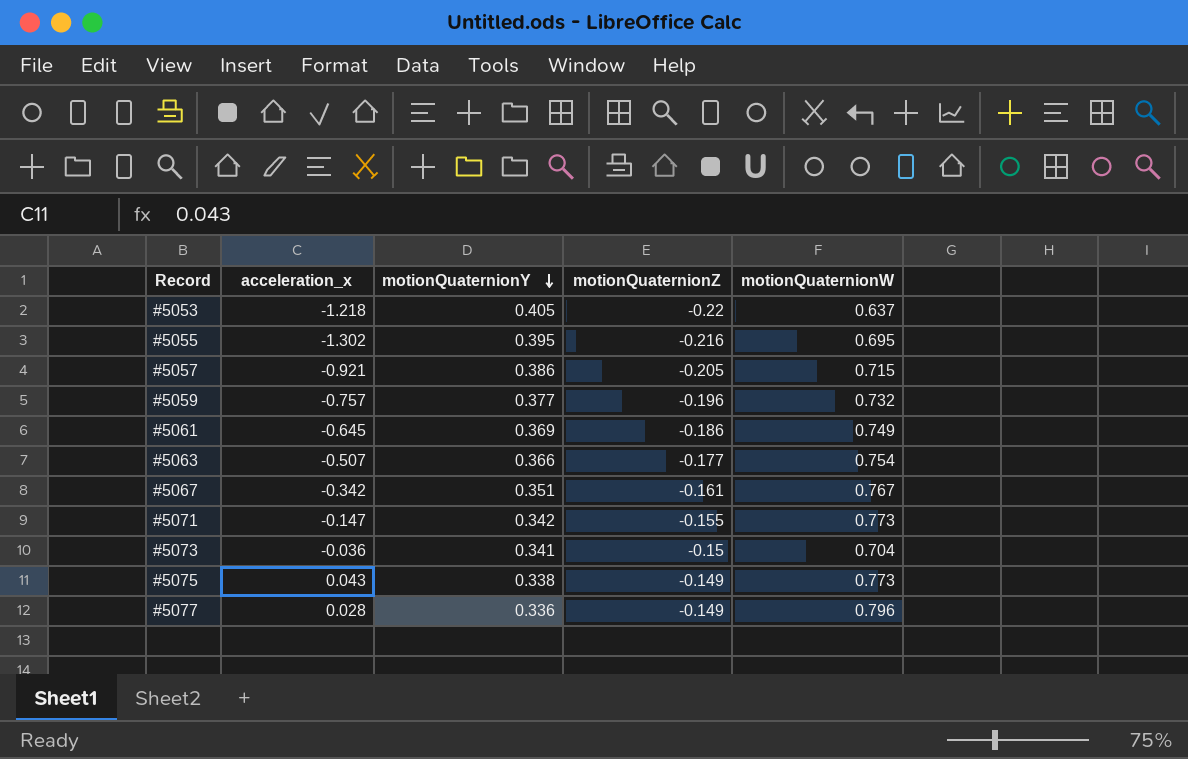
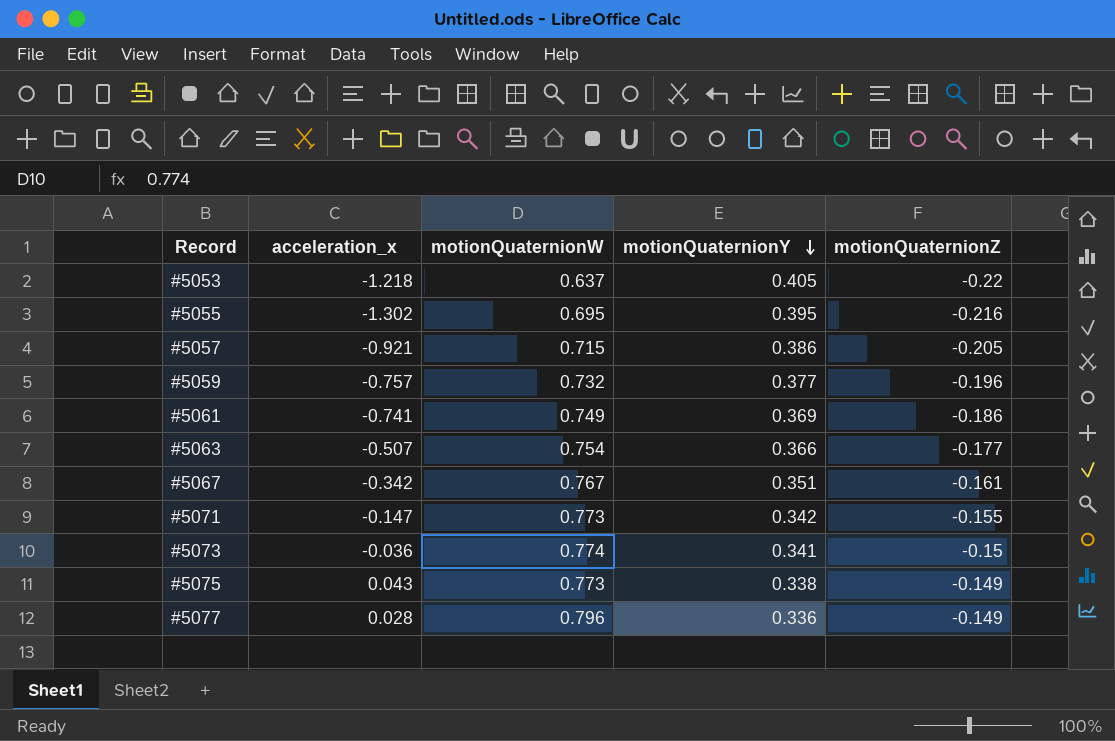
column motionQuaternionW | position: 5 -> 3
#5061 | acceleration_x: -0.645 -> -0.741
#5073 | motionQuaternionW: 0.704 -> 0.774

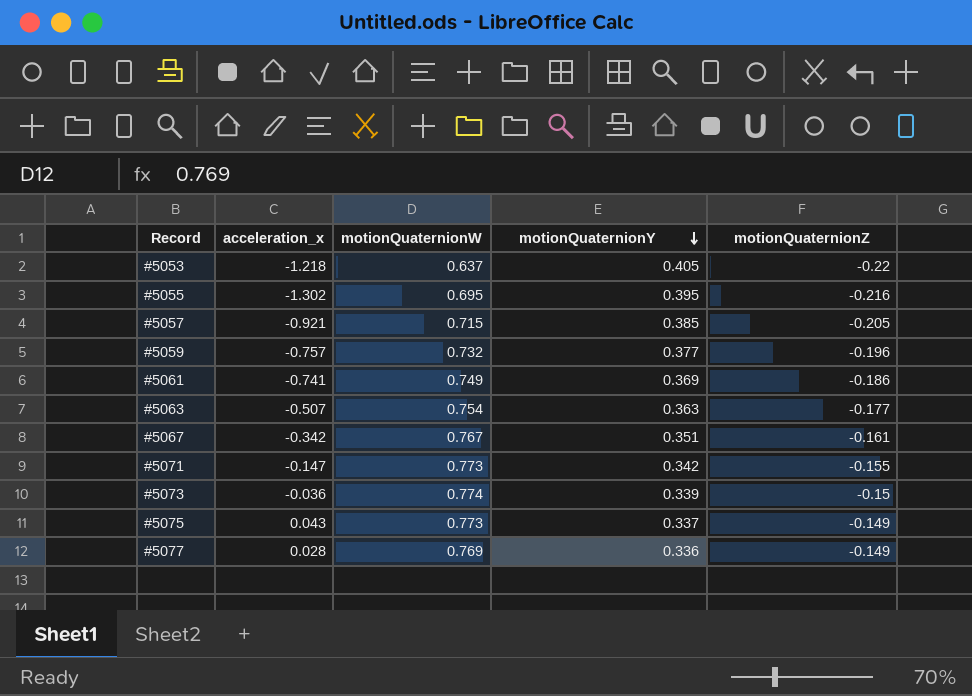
#5057 | motionQuaternionY: 0.386 -> 0.385
#5063 | motionQuaternionY: 0.366 -> 0.363
#5073 | motionQuaternionY: 0.341 -> 0.339
#5075 | motionQuaternionY: 0.338 -> 0.337
#5077 | motionQuaternionW: 0.796 -> 0.769

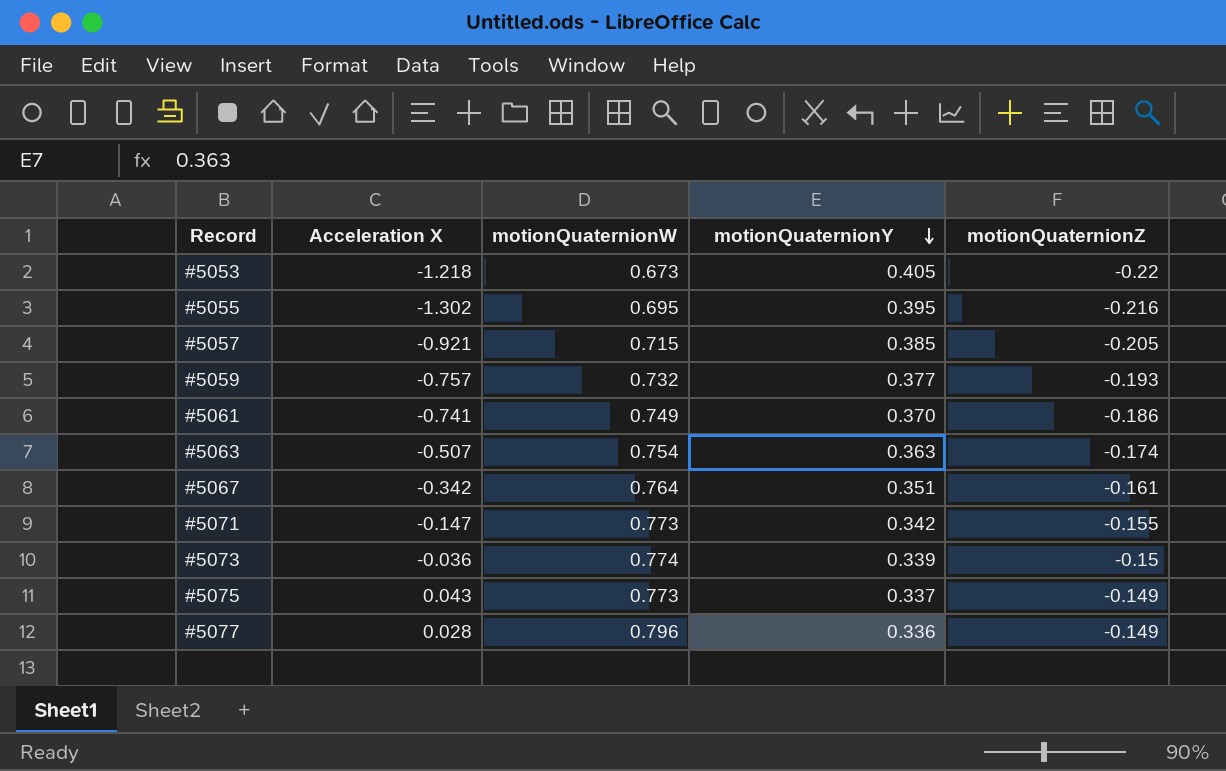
column name: acceleration_x -> Acceleration X
#5053 | motionQuaternionW: 0.637 -> 0.673
#5059 | motionQuaternionZ: -0.196 -> -0.193
#5061 | motionQuaternionY: 0.369 -> 0.370
#5063 | motionQuaternionZ: -0.177 -> -0.174
#5067 | motionQuaternionW: 0.767 -> 0.764
#5077 | motionQuaternionW: 0.769 -> 0.796

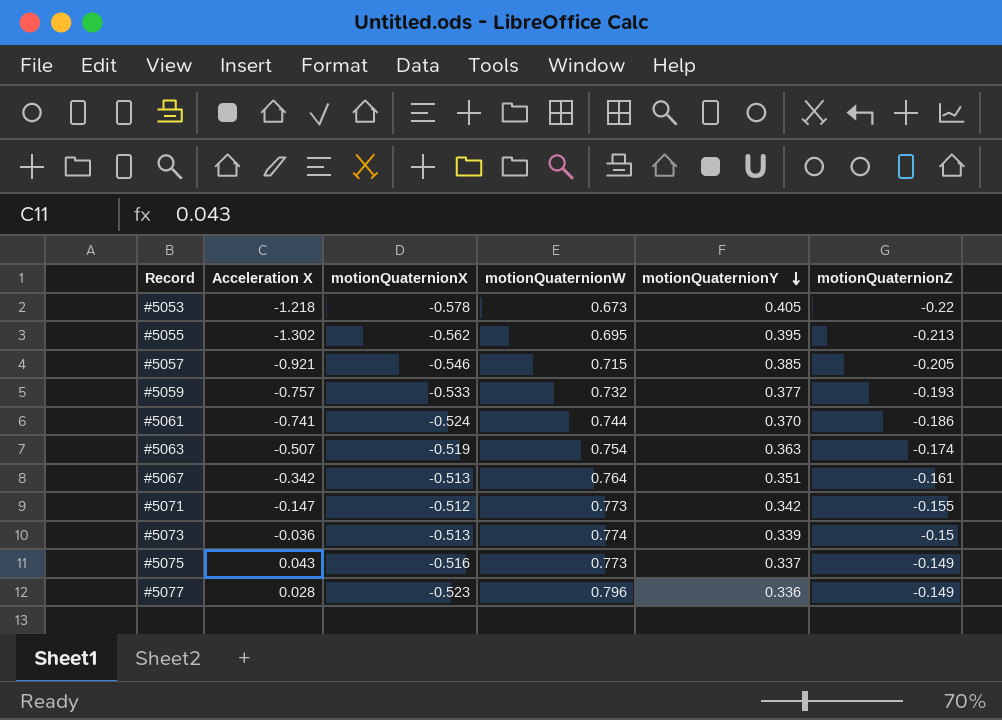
column motionQuaternionX | position: none -> 3
#5055 | motionQuaternionZ: -0.216 -> -0.213
#5061 | motionQuaternionW: 0.749 -> 0.744

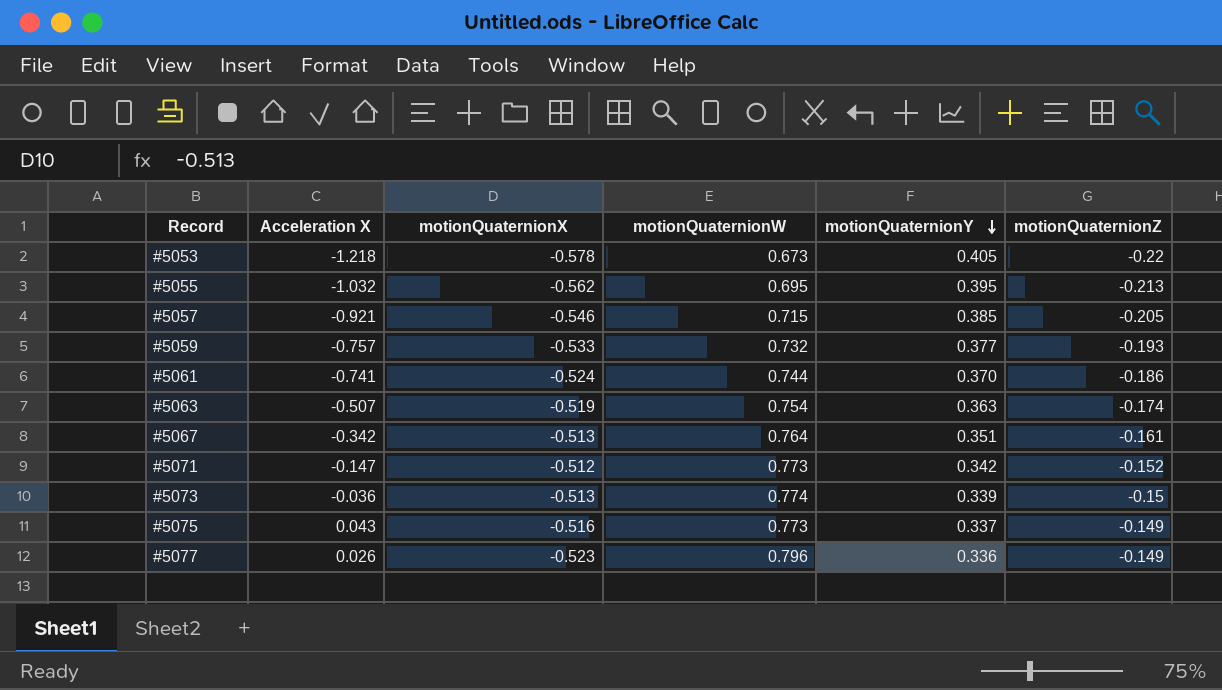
#5055 | Acceleration X: -1.302 -> -1.032
#5071 | motionQuaternionZ: -0.155 -> -0.152
#5077 | Acceleration X: 0.028 -> 0.026

